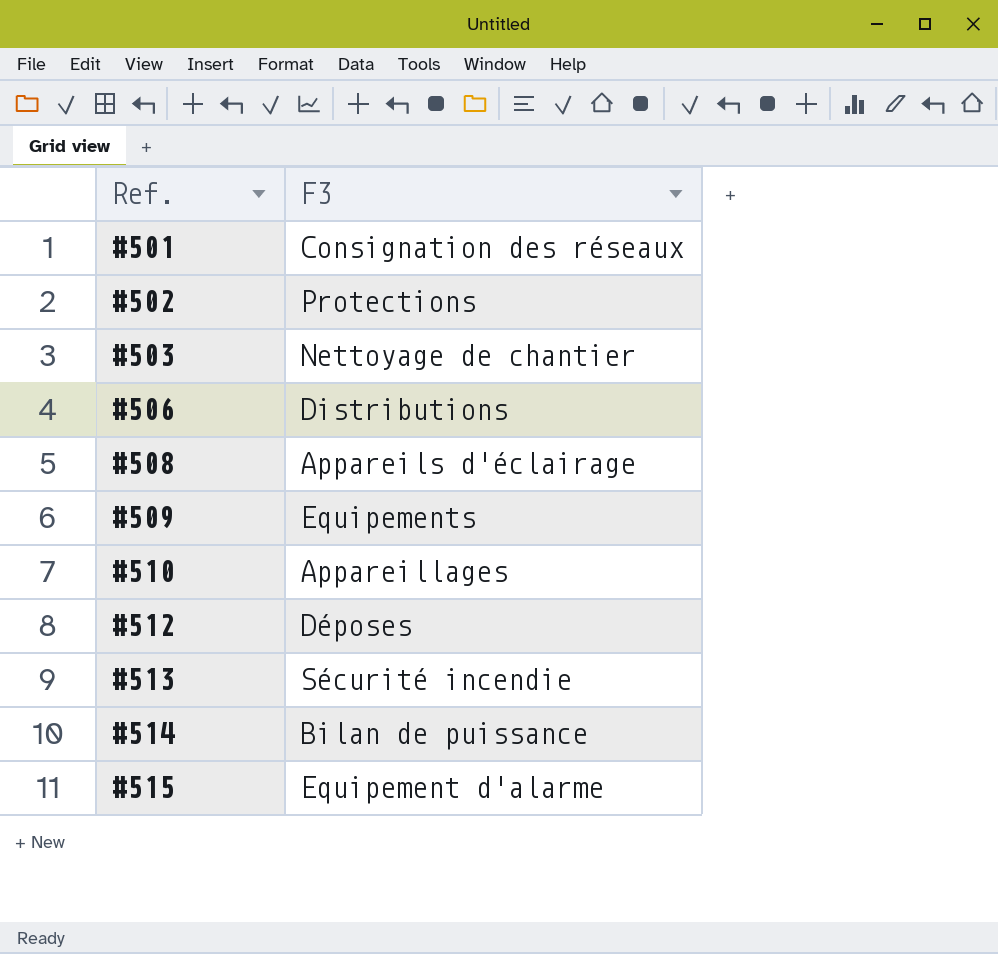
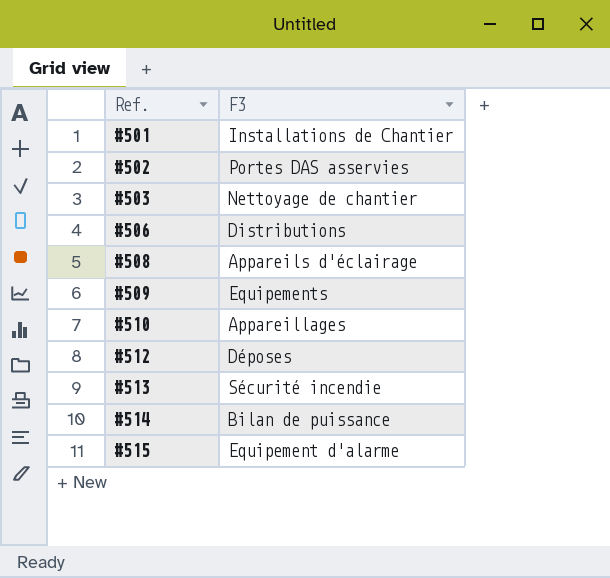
#501 | F3: Consignation des réseaux -> Installations de Chantier
#502 | F3: Protections -> Portes DAS asservies

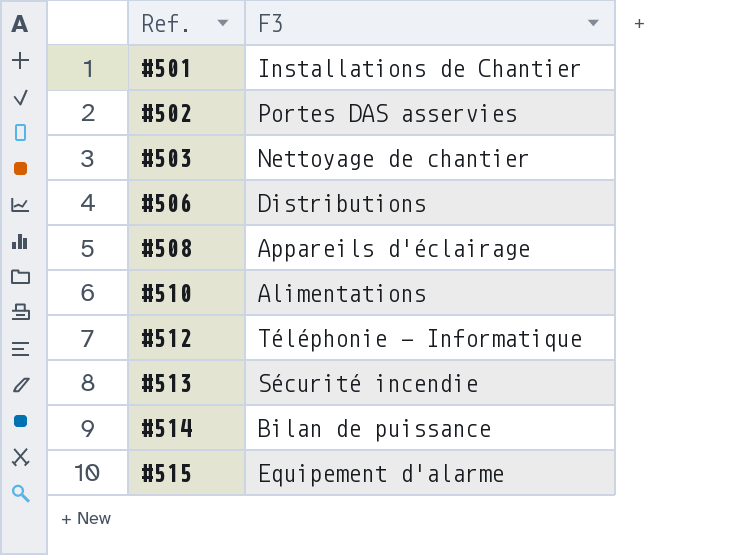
row #509: Equipements -> none
#510 | F3: Appareillages -> Alimentations
#512 | F3: Déposes -> Téléphonie - Informatique

